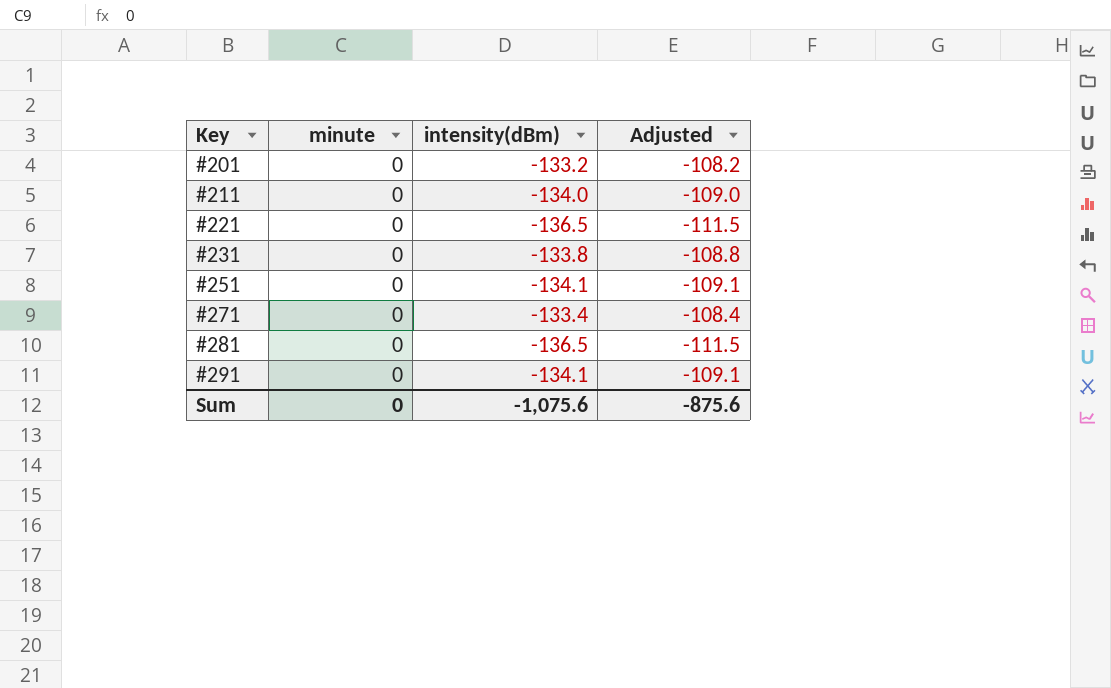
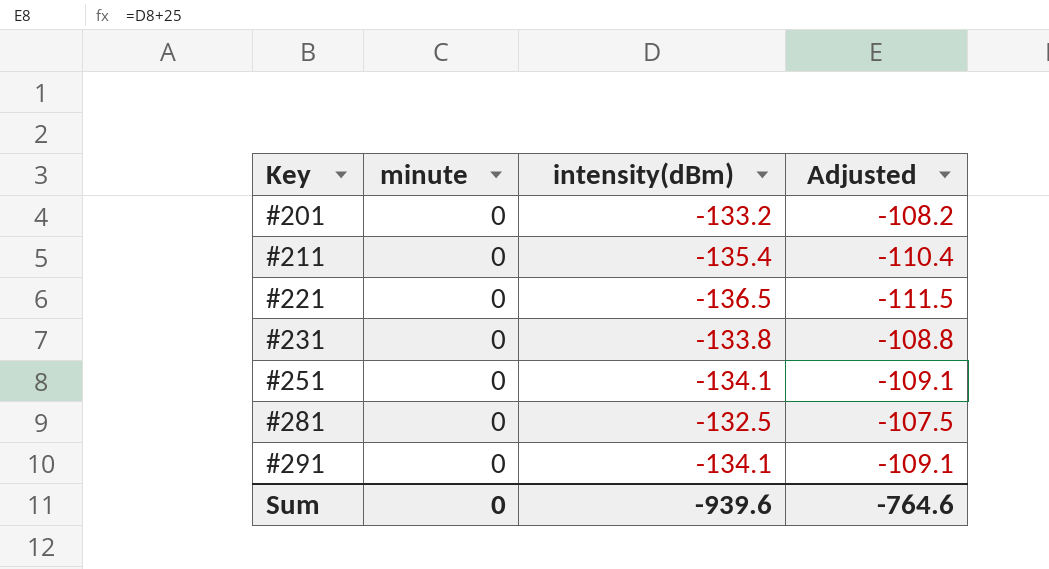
row #271: 0 | -133.4 | -108.4 -> none
#211 | intensity(dBm): -134.0 -> -135.4
#211 | Adjusted: -109.0 -> -110.4
#281 | intensity(dBm): -136.5 -> -132.5
#281 | Adjusted: -111.5 -> -107.5
Sum | intensity(dBm): -1,075.6 -> -939.6
Sum | Adjusted: -875.6 -> -764.6

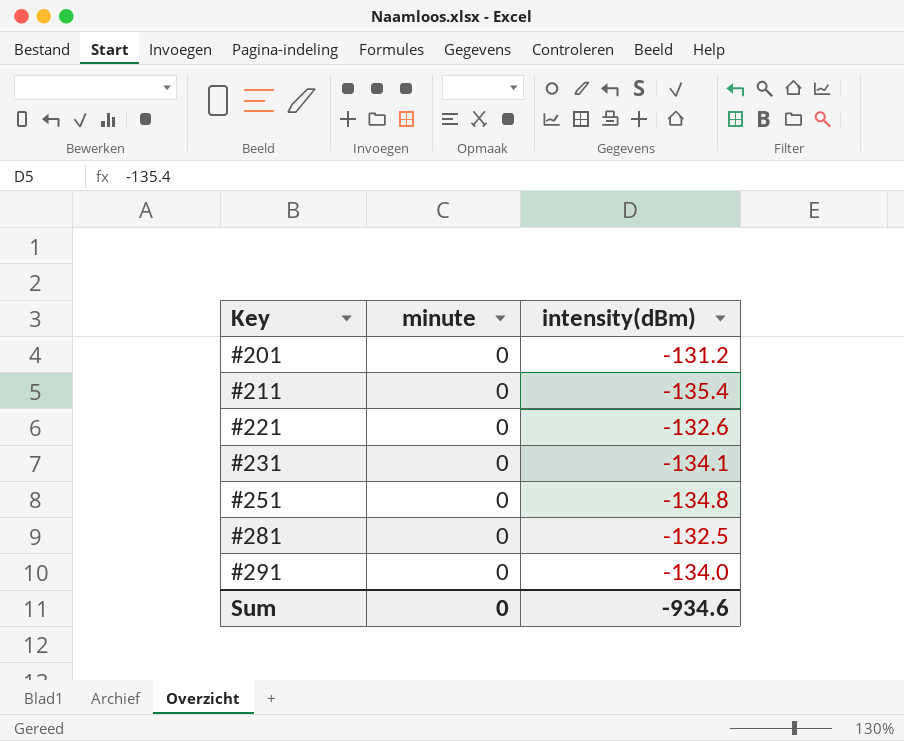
column Adjusted | formula: [intensity(dBm)] + 25 -> none
#201 | intensity(dBm): -133.2 -> -131.2
#221 | intensity(dBm): -136.5 -> -132.6
#231 | intensity(dBm): -133.8 -> -134.1
#251 | intensity(dBm): -134.1 -> -134.8
#291 | intensity(dBm): -134.1 -> -134.0
Sum | intensity(dBm): -939.6 -> -934.6

